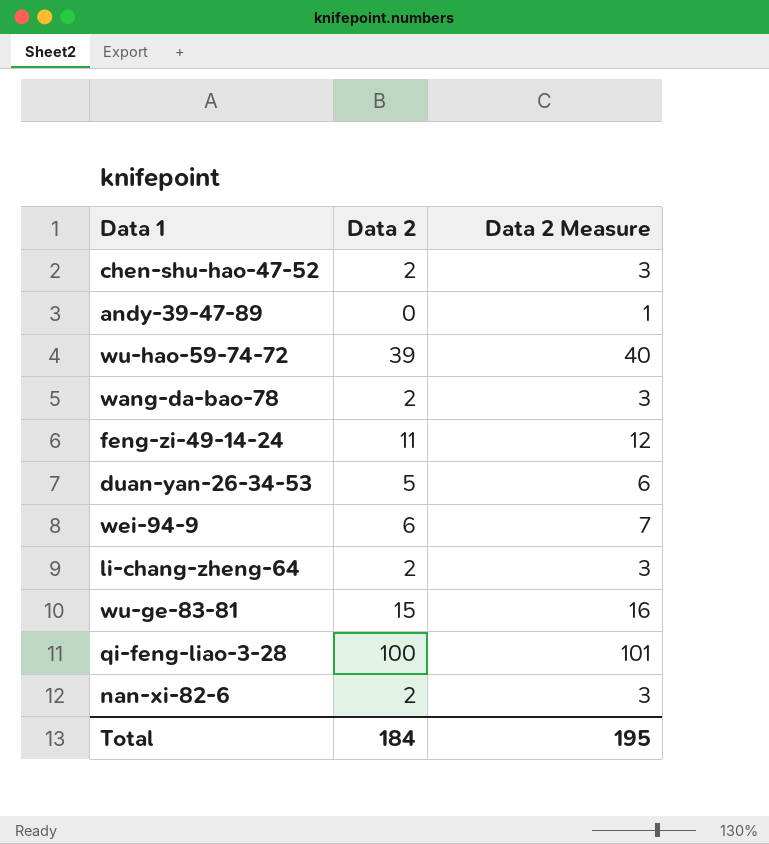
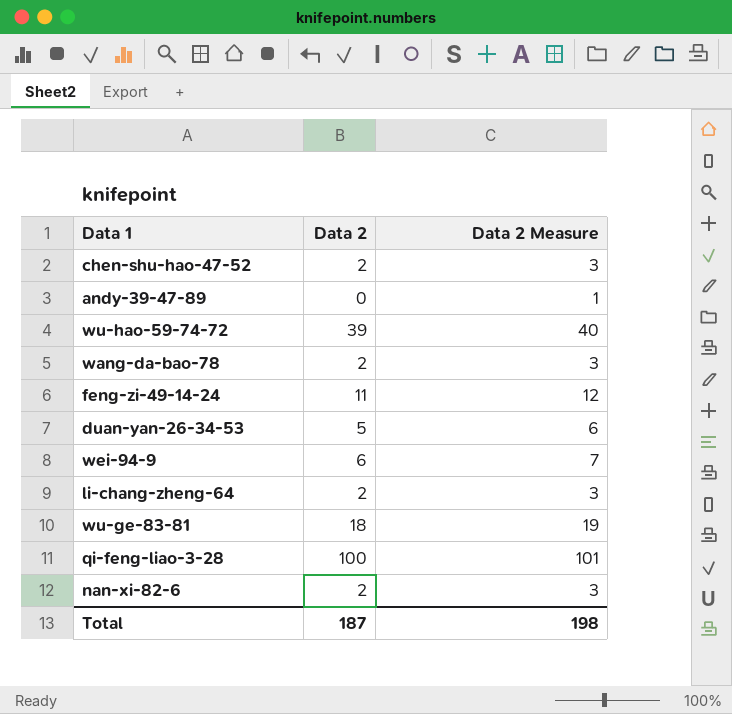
wu-ge-83-81 | Data 2: 15 -> 18
wu-ge-83-81 | Data 2 Measure: 16 -> 19
Total | Data 2: 184 -> 187
Total | Data 2 Measure: 195 -> 198

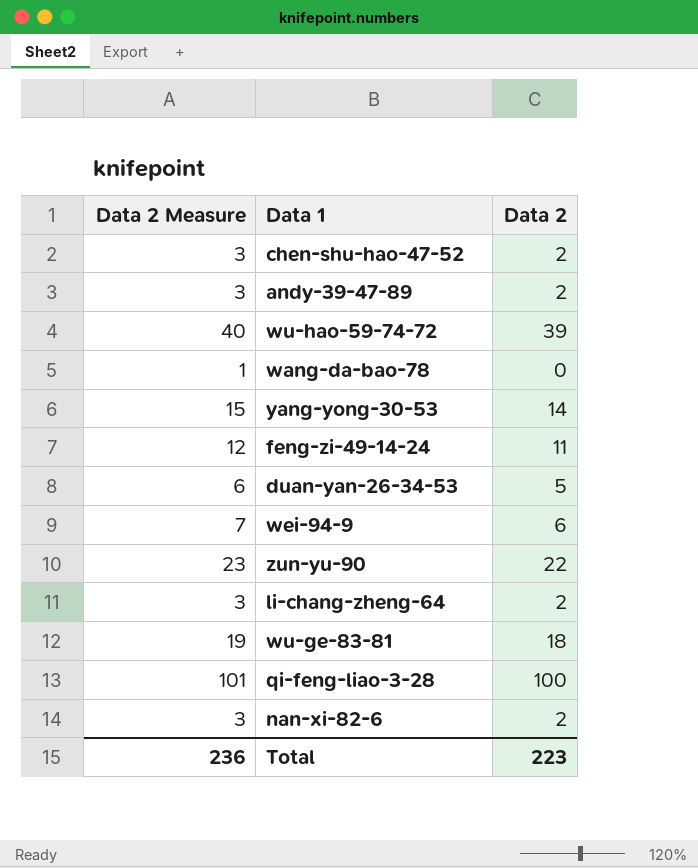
column Data 2 Measure | position: 3 -> 1
andy-39-47-89 | Data 2 Measure: 1 -> 3
andy-39-47-89 | Data 2: 0 -> 2
wang-da-bao-78 | Data 2 Measure: 3 -> 1
wang-da-bao-78 | Data 2: 2 -> 0
row yang-yong-30-53: none -> 15 | 14
row zun-yu-90: none -> 23 | 22
Total | Data 2 Measure: 198 -> 236
Total | Data 2: 187 -> 223

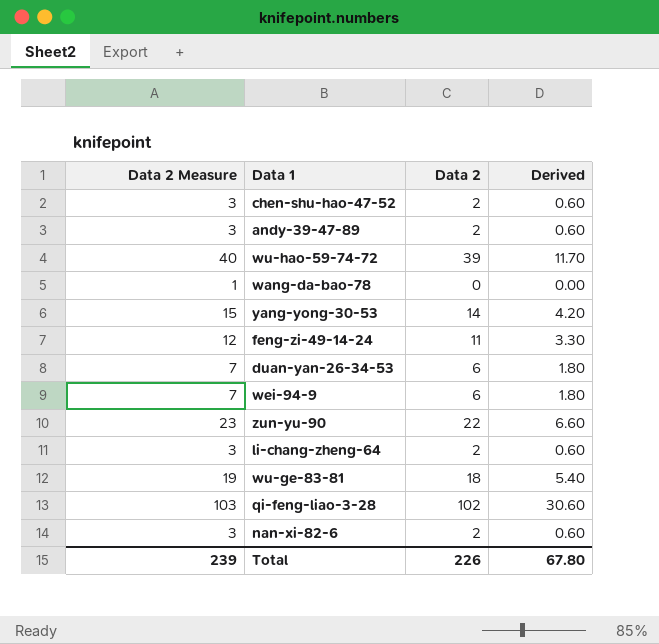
column Derived | formula: none -> [Data 2] * 0.3
duan-yan-26-34-53 | Data 2 Measure: 6 -> 7
duan-yan-26-34-53 | Data 2: 5 -> 6
qi-feng-liao-3-28 | Data 2 Measure: 101 -> 103
qi-feng-liao-3-28 | Data 2: 100 -> 102
Total | Data 2 Measure: 236 -> 239
Total | Data 2: 223 -> 226

